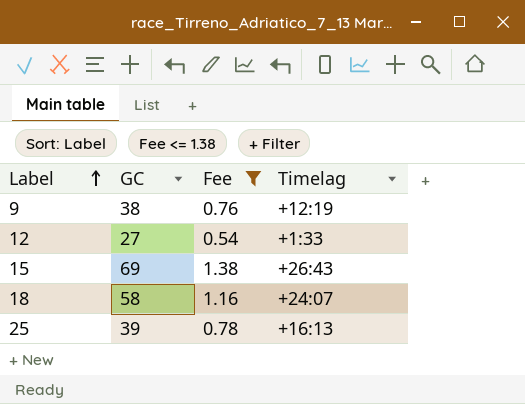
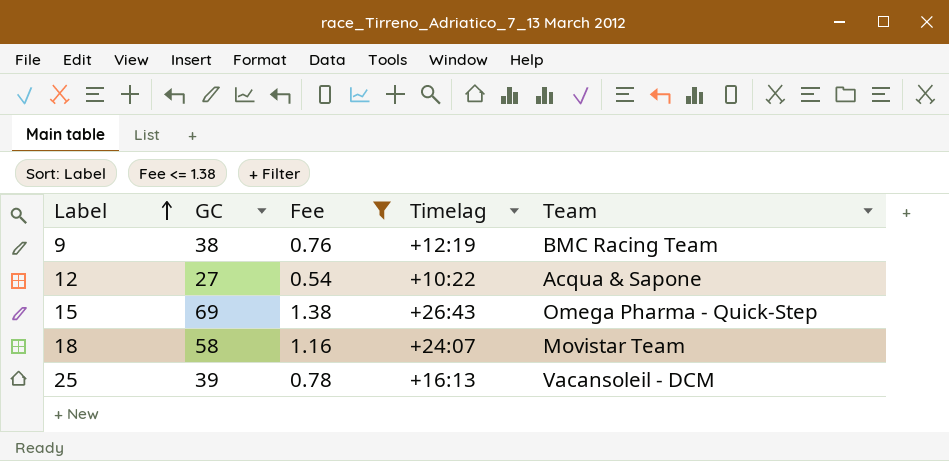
column Team | position: none -> 5
12 | Timelag: +1:33 -> +10:22

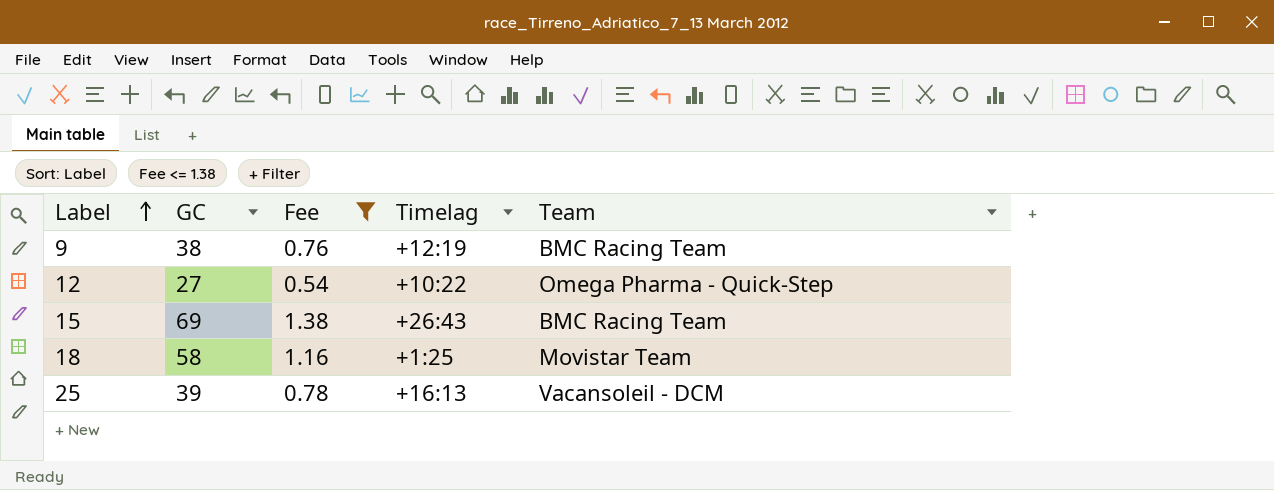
12 | Team: Acqua & Sapone -> Omega Pharma - Quick-Step
15 | Team: Omega Pharma - Quick-Step -> BMC Racing Team
18 | Timelag: +24:07 -> +1:25

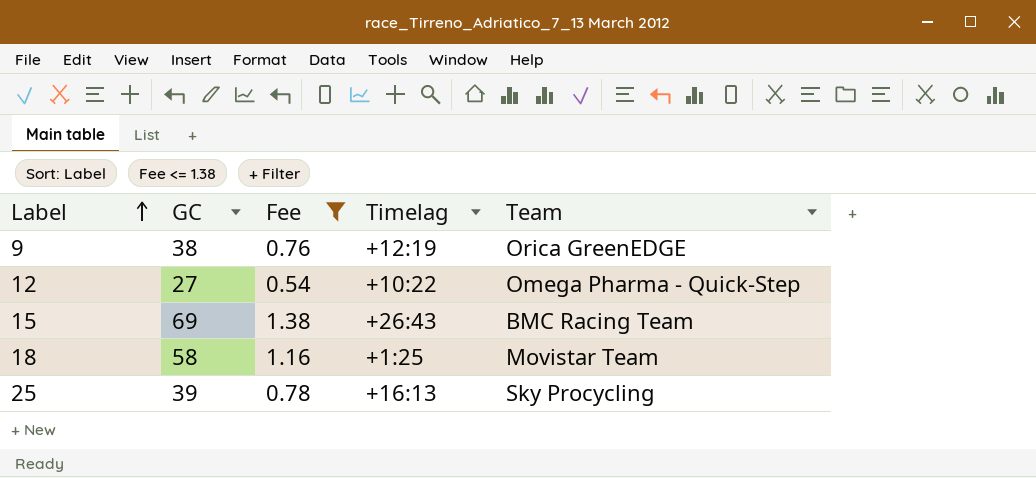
9 | Team: BMC Racing Team -> Orica GreenEDGE
25 | Team: Vacansoleil - DCM -> Sky Procycling

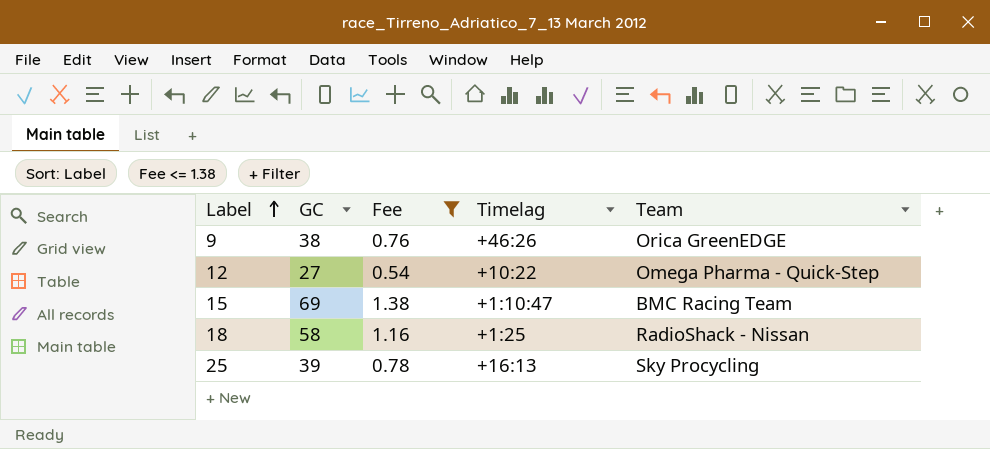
9 | Timelag: +12:19 -> +46:26
15 | Timelag: +26:43 -> +1:10:47
18 | Team: Movistar Team -> RadioShack - Nissan

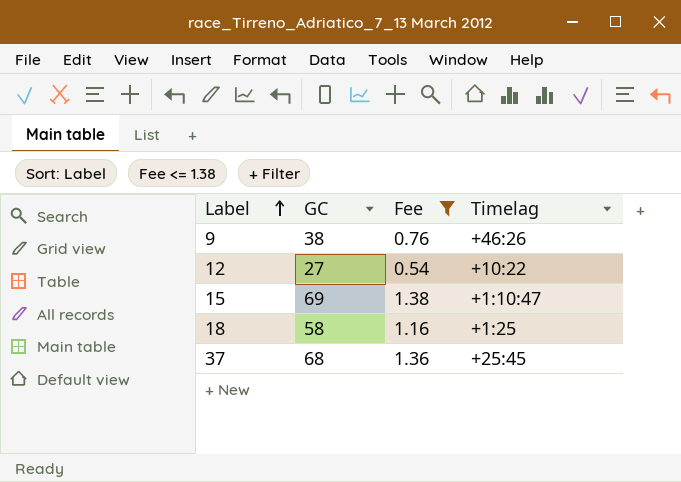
column Team | position: 5 -> none
row 25: 39 | 0.78 | +16:13 | Sky Procycling -> none
row 37: none -> 68 | 1.36 | +25:45

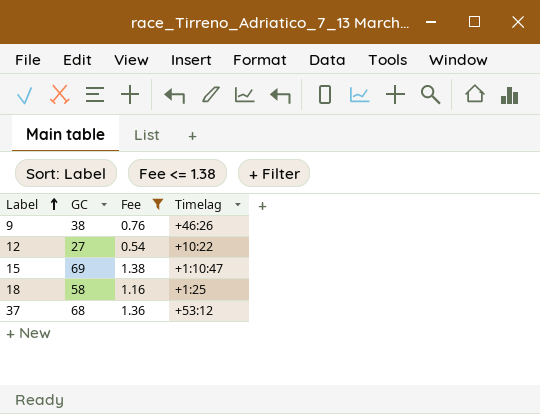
37 | Timelag: +25:45 -> +53:12

